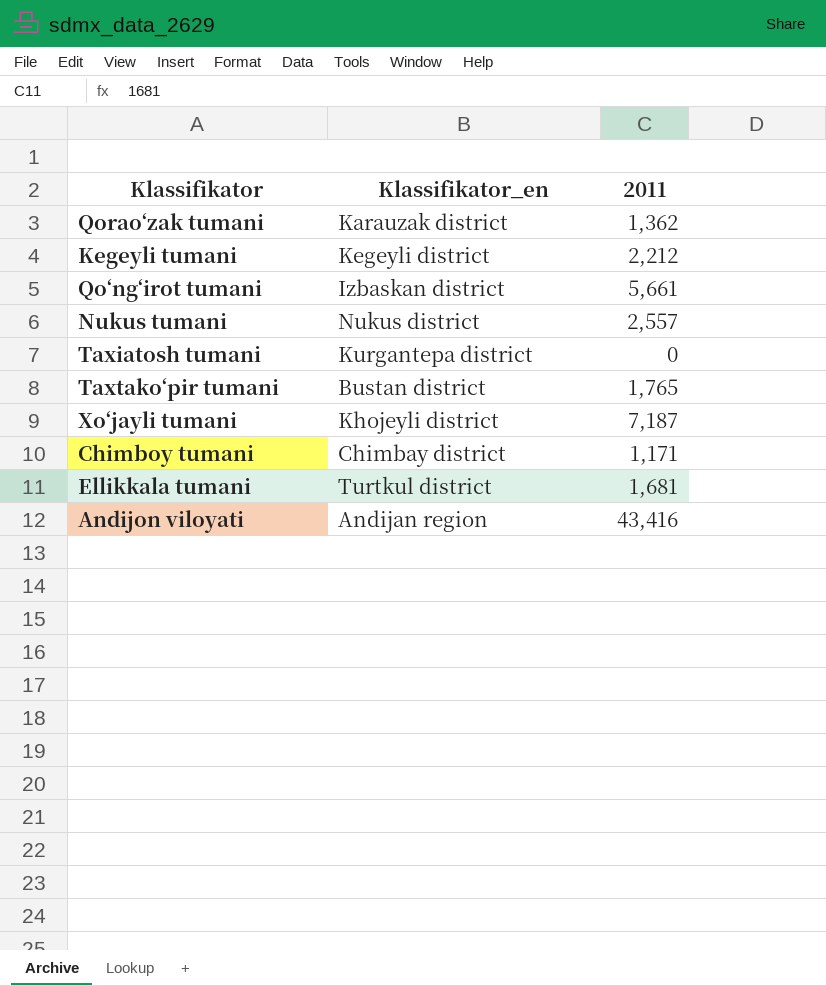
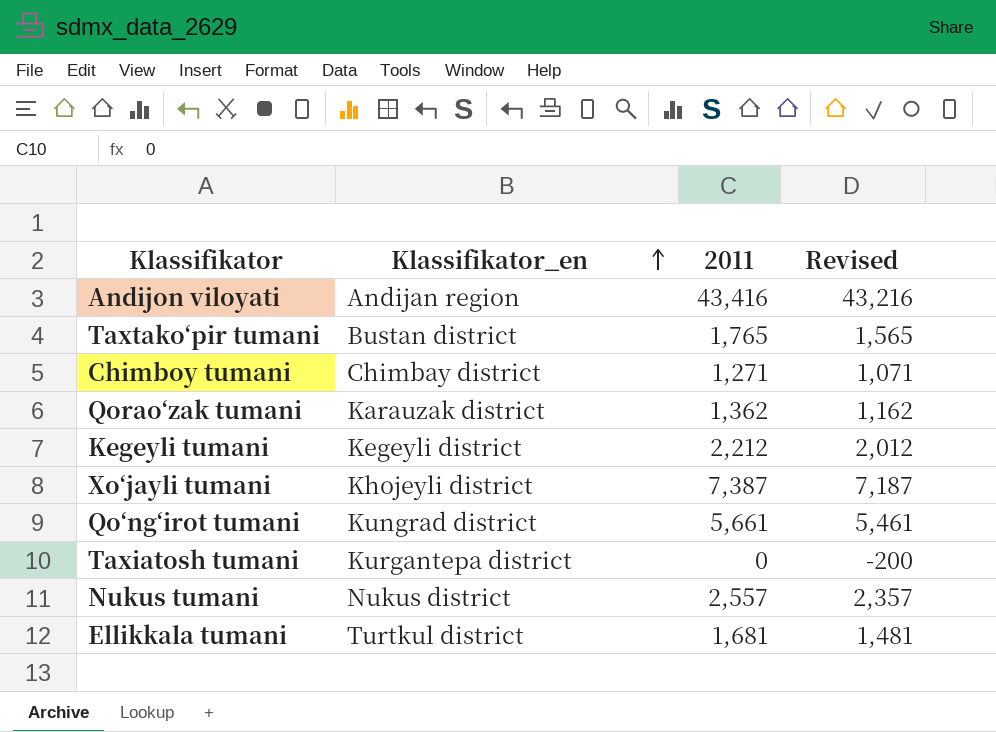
row order: none -> Klassifikator_en ascending
column Revised | formula: none -> [2011] - 200
Chimboy tumani | 2011: 1,171 -> 1,271
Xo‘jayli tumani | 2011: 7,187 -> 7,387
Qo‘ng‘irot tumani | Klassifikator_en: Izbaskan district -> Kungrad district

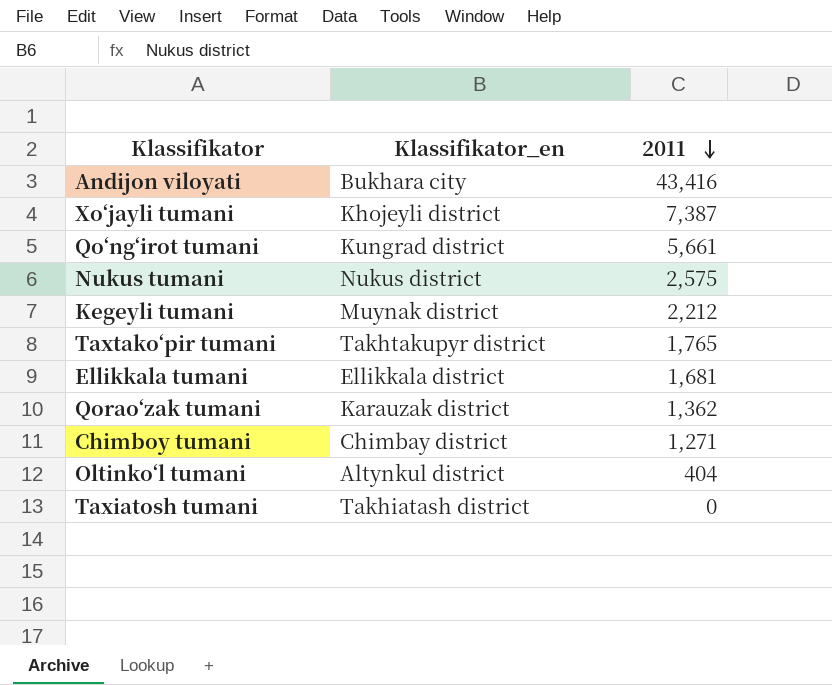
row order: Klassifikator_en ascending -> 2011 descending
column Revised | formula: [2011] - 200 -> none
Andijon viloyati | Klassifikator_en: Andijan region -> Bukhara city
Nukus tumani | 2011: 2,557 -> 2,575
Kegeyli tumani | Klassifikator_en: Kegeyli district -> Muynak district
Taxtako‘pir tumani | Klassifikator_en: Bustan district -> Takhtakupyr district
Ellikkala tumani | Klassifikator_en: Turtkul district -> Ellikkala district
row Oltinko‘l tumani: none -> Altynkul district | 404
Taxiatosh tumani | Klassifikator_en: Kurgantepa district -> Takhiatash district

